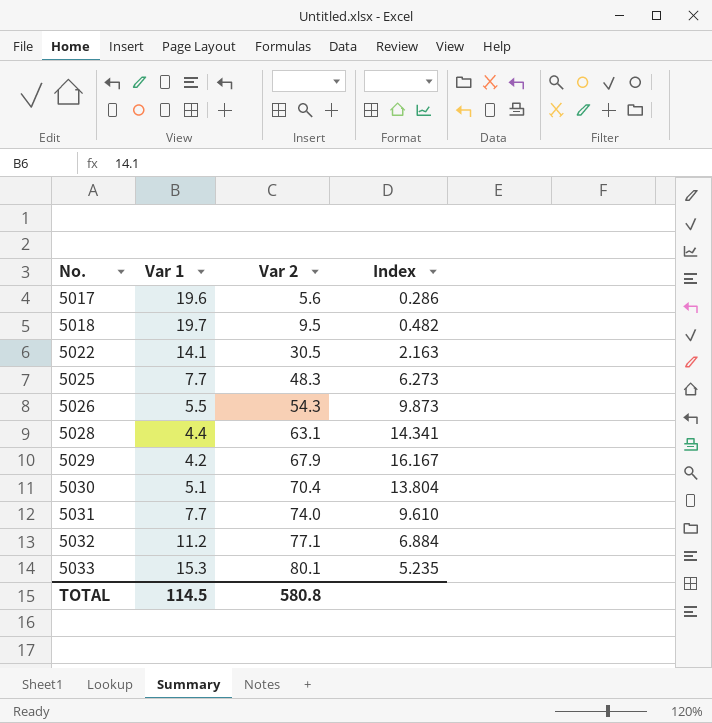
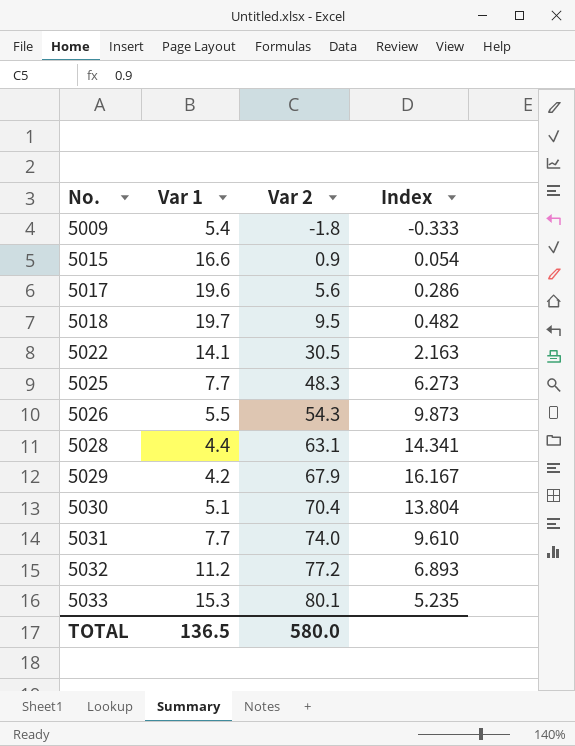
row 5009: none -> 5.4 | -1.8 | -0.333
row 5015: none -> 16.6 | 0.9 | 0.054
5032 | Var 2: 77.1 -> 77.2
5032 | Index: 6.884 -> 6.893
TOTAL | Var 1: 114.5 -> 136.5
TOTAL | Var 2: 580.8 -> 580.0

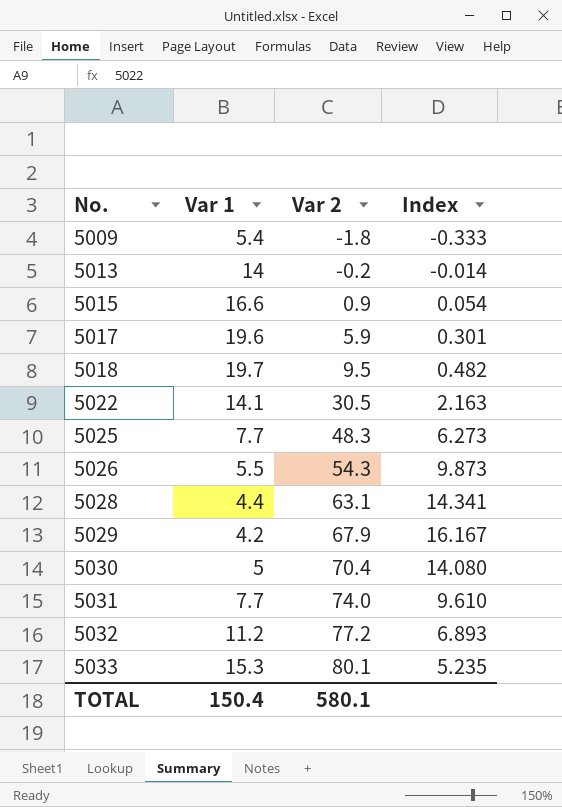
row 5013: none -> 14 | -0.2 | -0.014
5017 | Var 2: 5.6 -> 5.9
5017 | Index: 0.286 -> 0.301
5030 | Var 1: 5.1 -> 5
5030 | Index: 13.804 -> 14.080
TOTAL | Var 1: 136.5 -> 150.4
TOTAL | Var 2: 580.0 -> 580.1

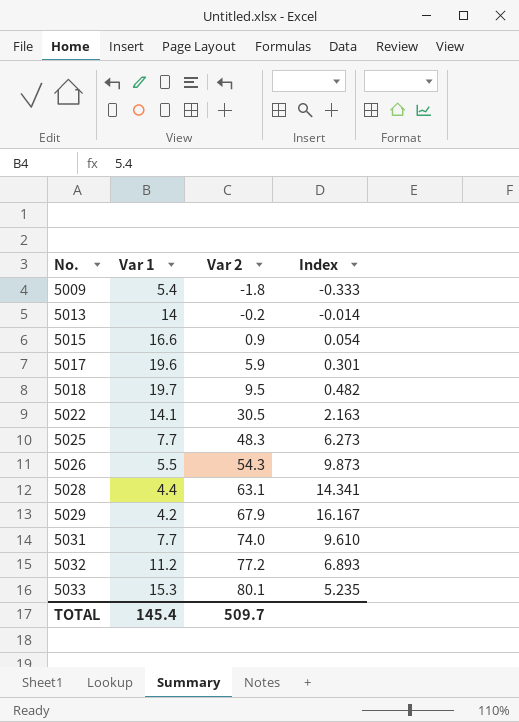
row 5030: 5 | 70.4 | 14.080 -> none
TOTAL | Var 1: 150.4 -> 145.4
TOTAL | Var 2: 580.1 -> 509.7

